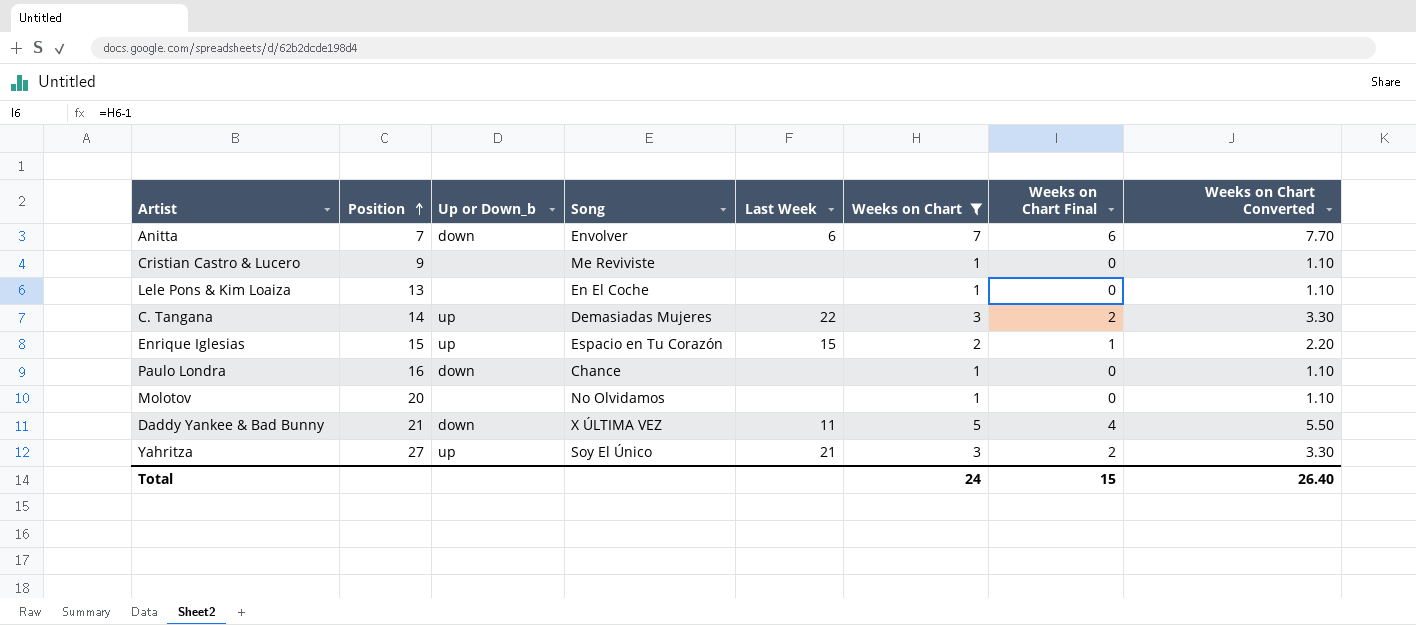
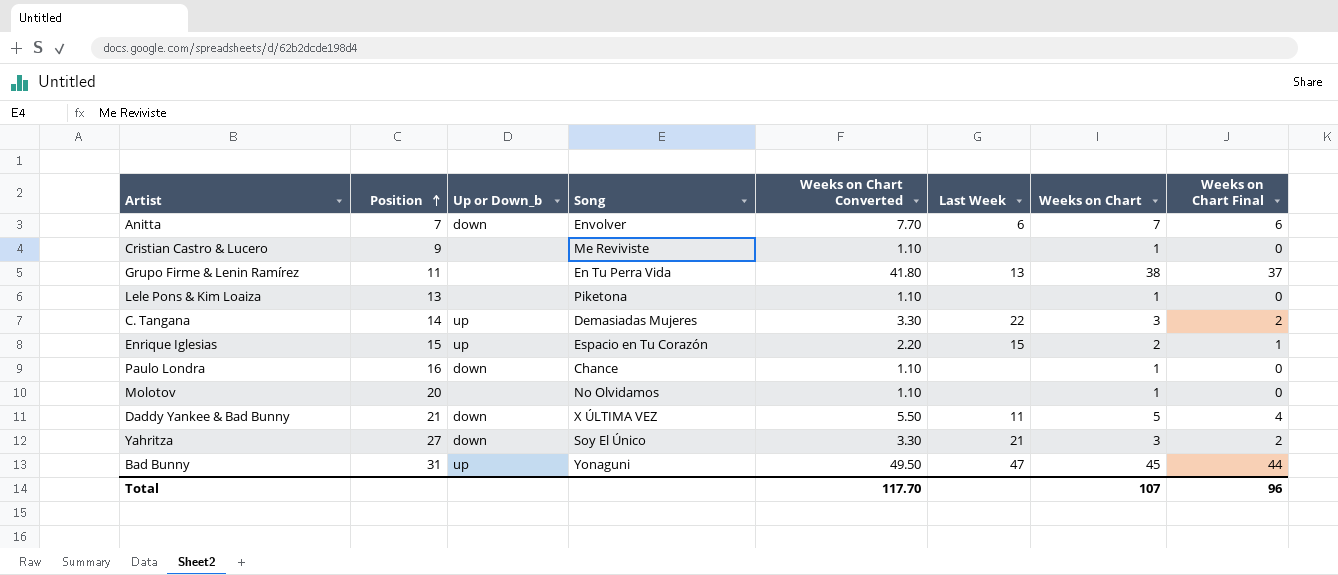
filter: Weeks on Chart <= 7 -> none
column Weeks on Chart Converted | position: 8 -> 5
Lele Pons & Kim Loaiza | Song: En El Coche -> Piketona
Yahritza | Up or Down_b: up -> down
Total | Weeks on Chart Converted: 26.40 -> 117.70
Total | Weeks on Chart: 24 -> 107
Total | Weeks on Chart Final: 15 -> 96

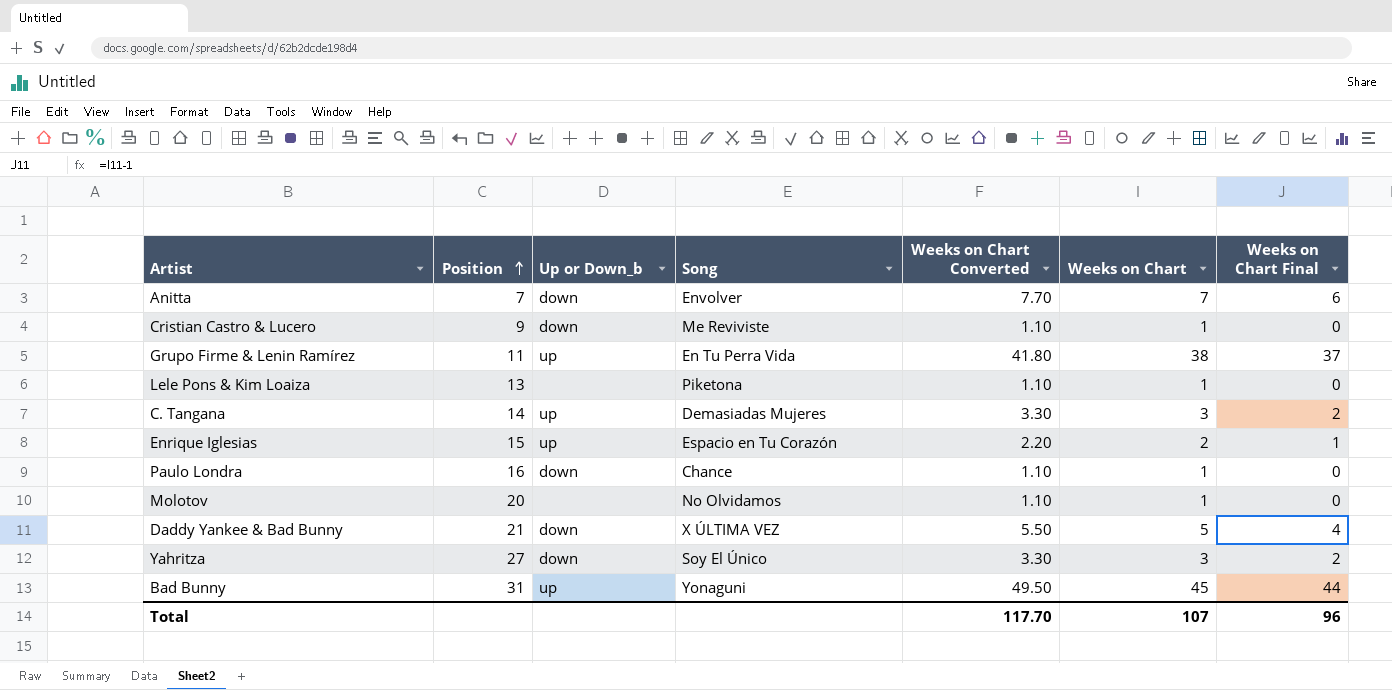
column Last Week | position: 6 -> none
Cristian Castro & Lucero | Up or Down_b: none -> down
Grupo Firme & Lenin Ramírez | Up or Down_b: none -> up

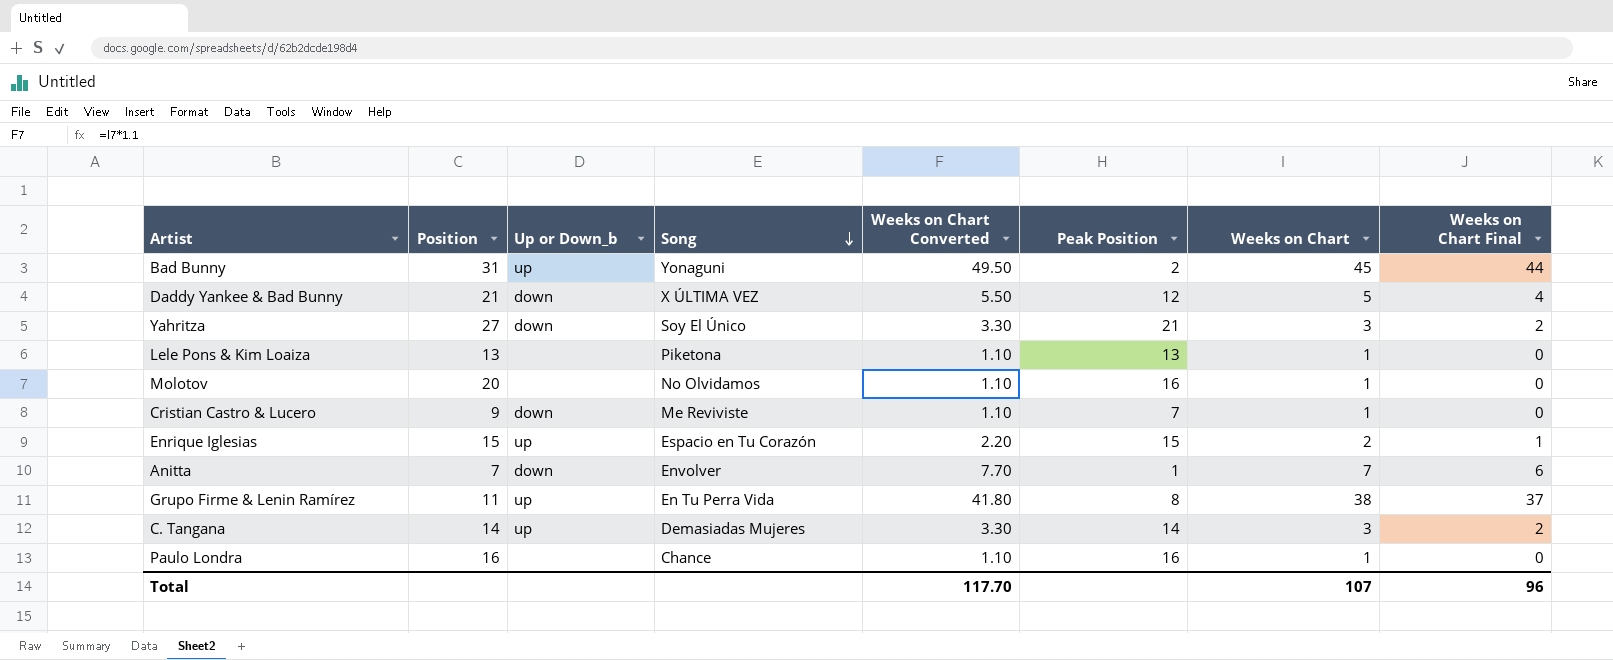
row order: Position ascending -> Song descending
column Peak Position | position: none -> 6
Paulo Londra | Up or Down_b: down -> none

